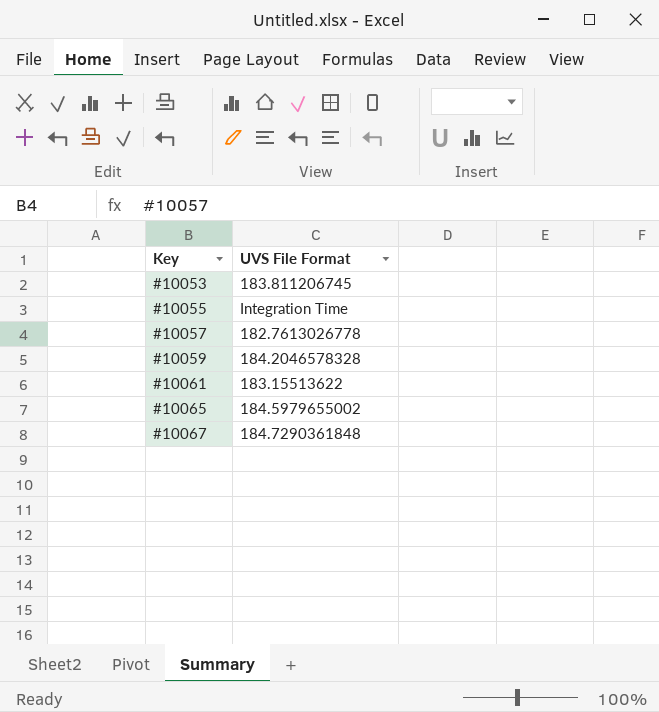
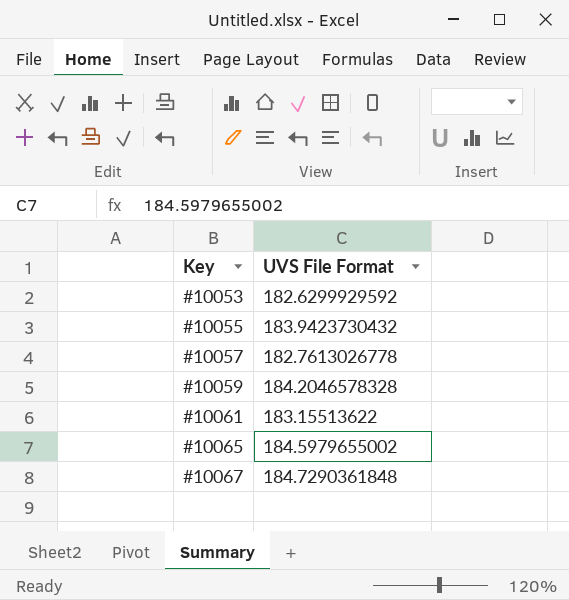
#10053 | UVS File Format: 183.811206745 -> 182.6299929592
#10055 | UVS File Format: Integration Time -> 183.9423730432

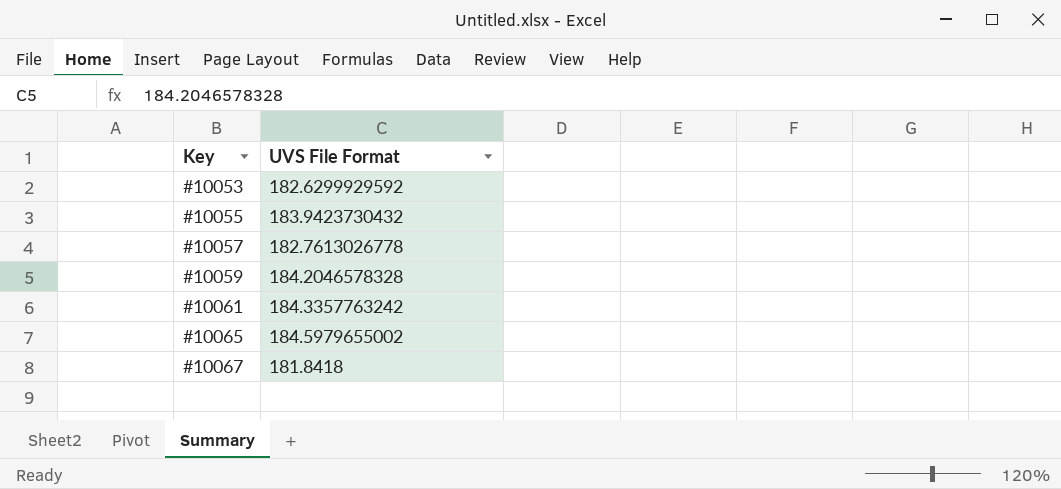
#10061 | UVS File Format: 183.15513622 -> 184.3357763242
#10067 | UVS File Format: 184.7290361848 -> 181.8418

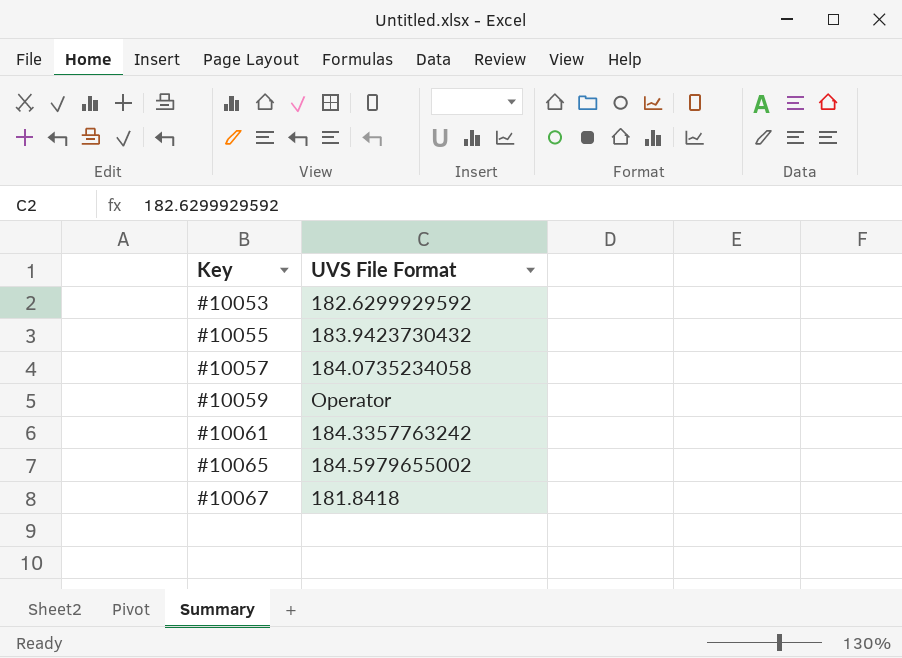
#10057 | UVS File Format: 182.7613026778 -> 184.0735234058
#10059 | UVS File Format: 184.2046578328 -> Operator

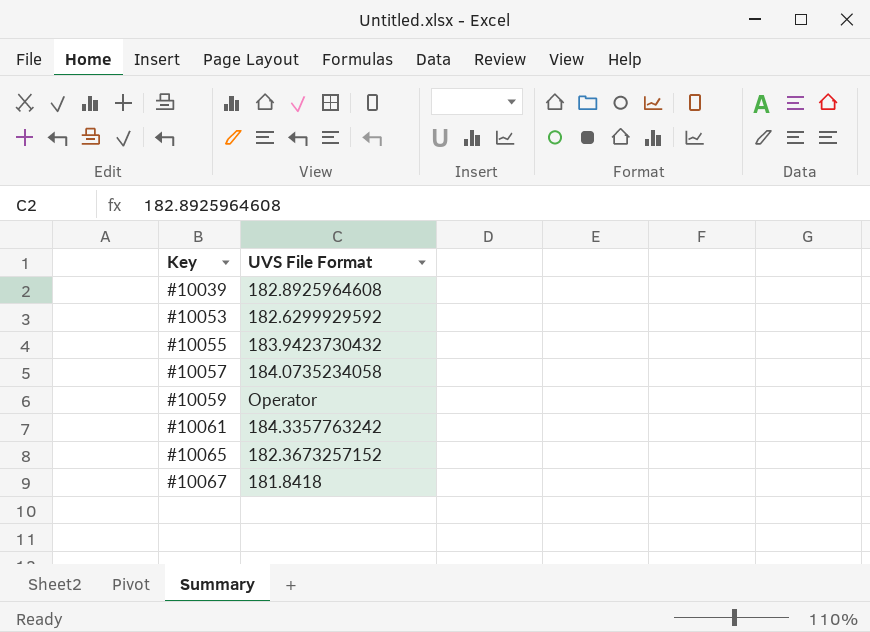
row #10039: none -> 182.8925964608
#10065 | UVS File Format: 184.5979655002 -> 182.3673257152

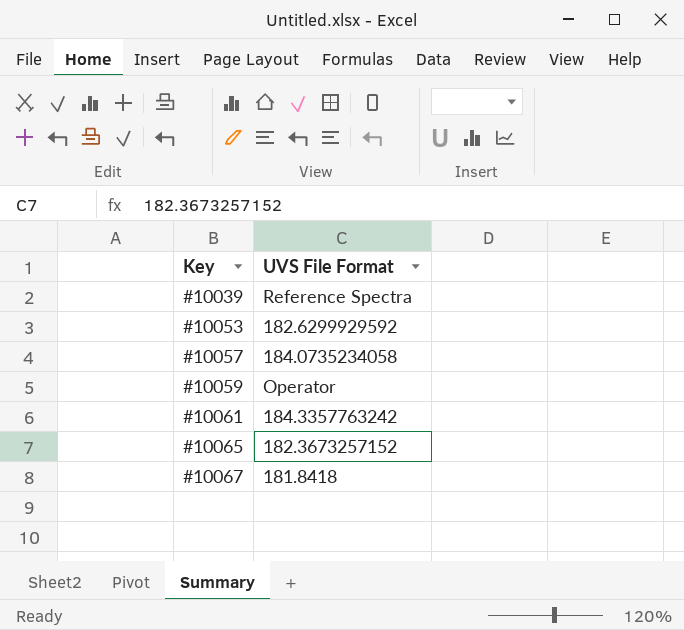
row #10055: 183.9423730432 -> none
#10039 | UVS File Format: 182.8925964608 -> Reference Spectra

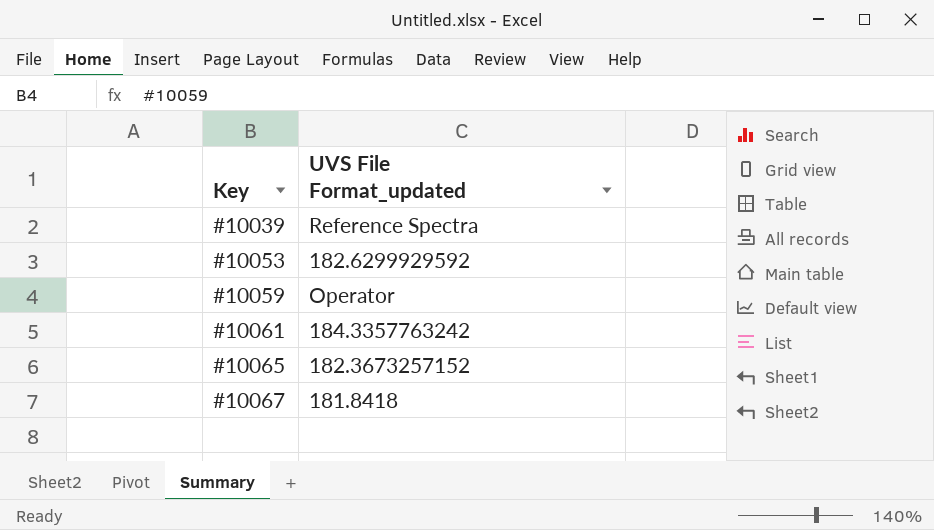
column name: UVS File Format -> UVS File Format_updated
row #10057: 184.0735234058 -> none

